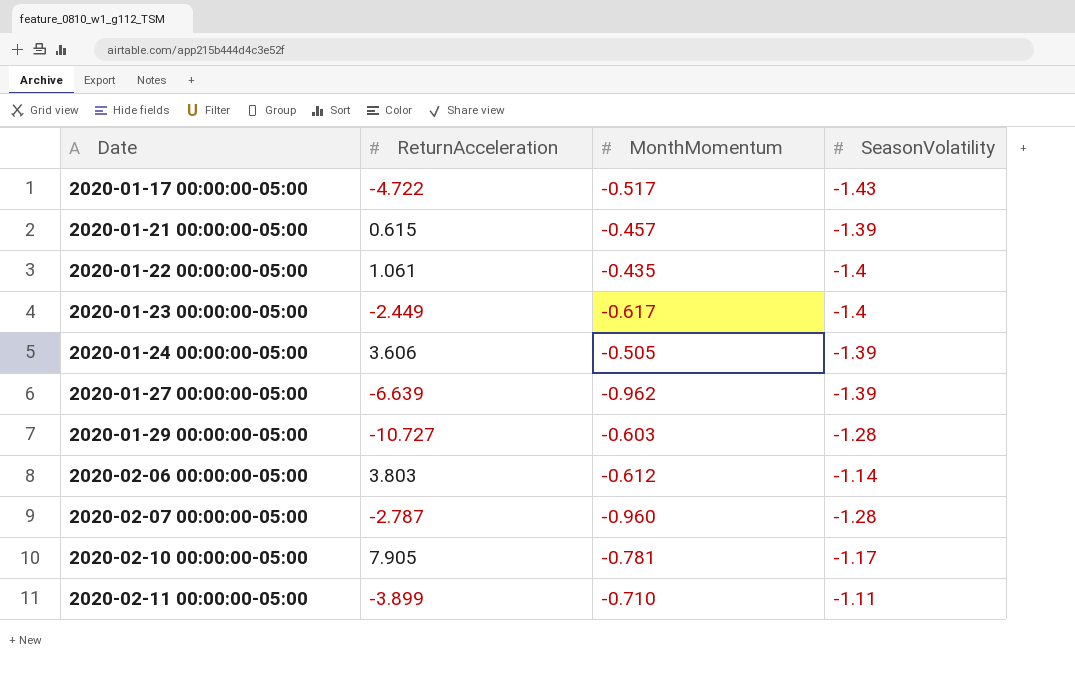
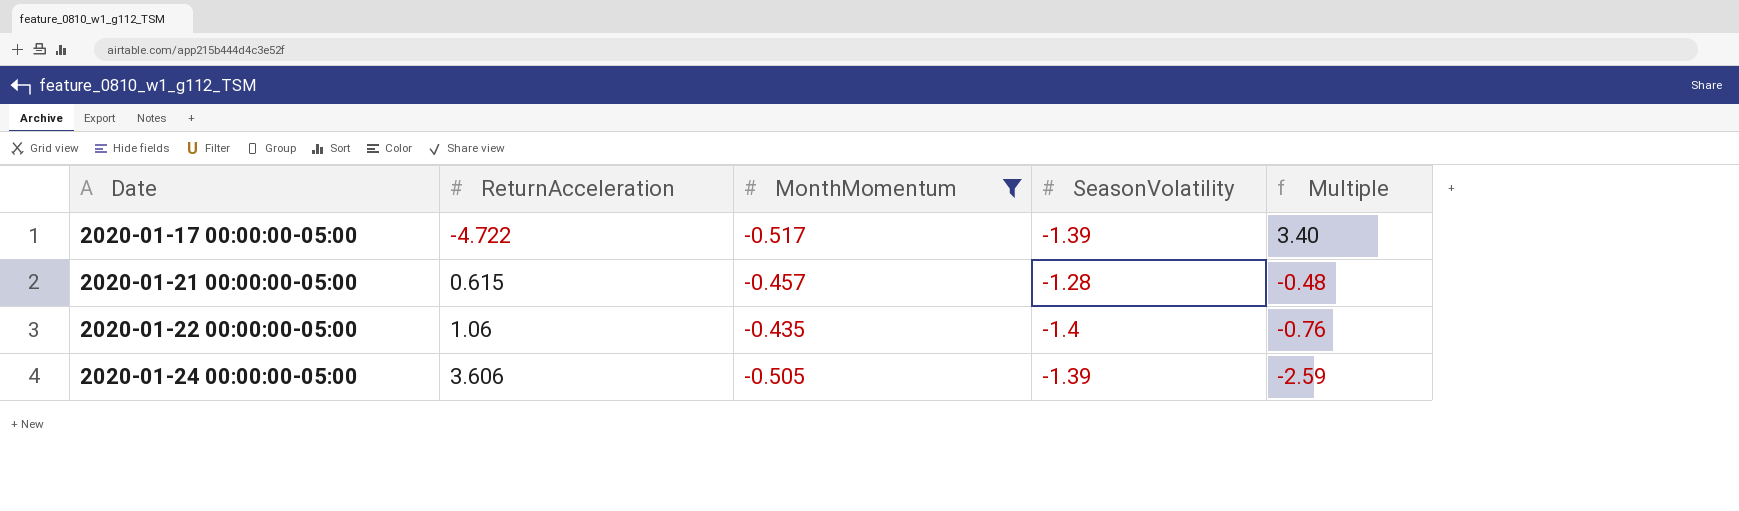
filter: none -> MonthMomentum >= -0.517
column Multiple | formula: none -> [ReturnAcceleration] / [SeasonVolatility]
2020-01-17 00:00:00-05:00 | SeasonVolatility: -1.43 -> -1.39
2020-01-21 00:00:00-05:00 | SeasonVolatility: -1.39 -> -1.28
2020-01-22 00:00:00-05:00 | ReturnAcceleration: 1.061 -> 1.06

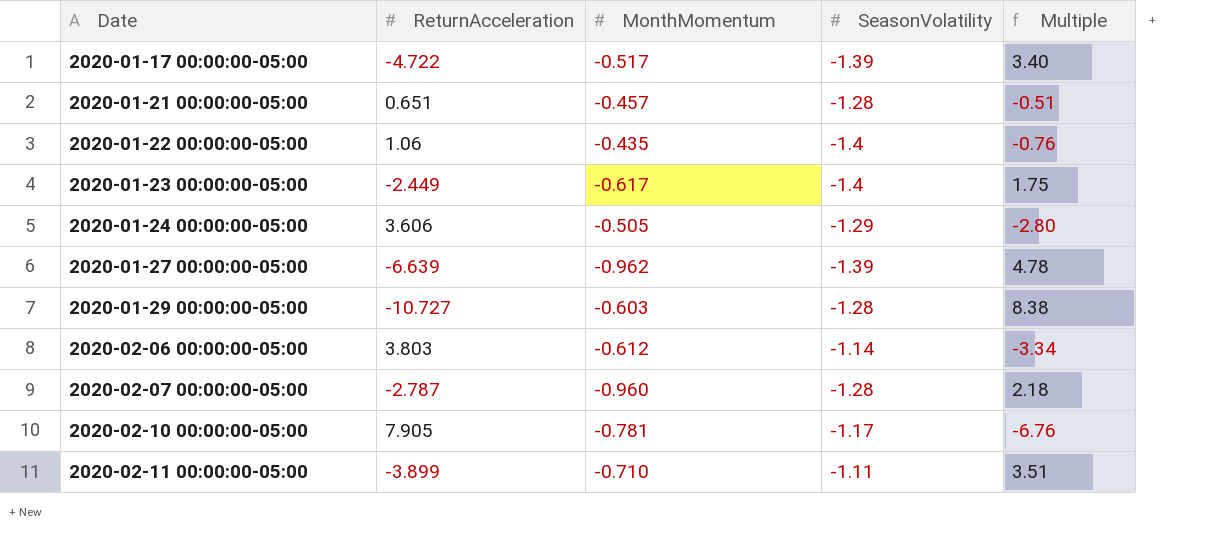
filter: MonthMomentum >= -0.517 -> none
2020-01-21 00:00:00-05:00 | ReturnAcceleration: 0.615 -> 0.651
2020-01-21 00:00:00-05:00 | Multiple: -0.48 -> -0.51
2020-01-24 00:00:00-05:00 | SeasonVolatility: -1.39 -> -1.29
2020-01-24 00:00:00-05:00 | Multiple: -2.59 -> -2.80

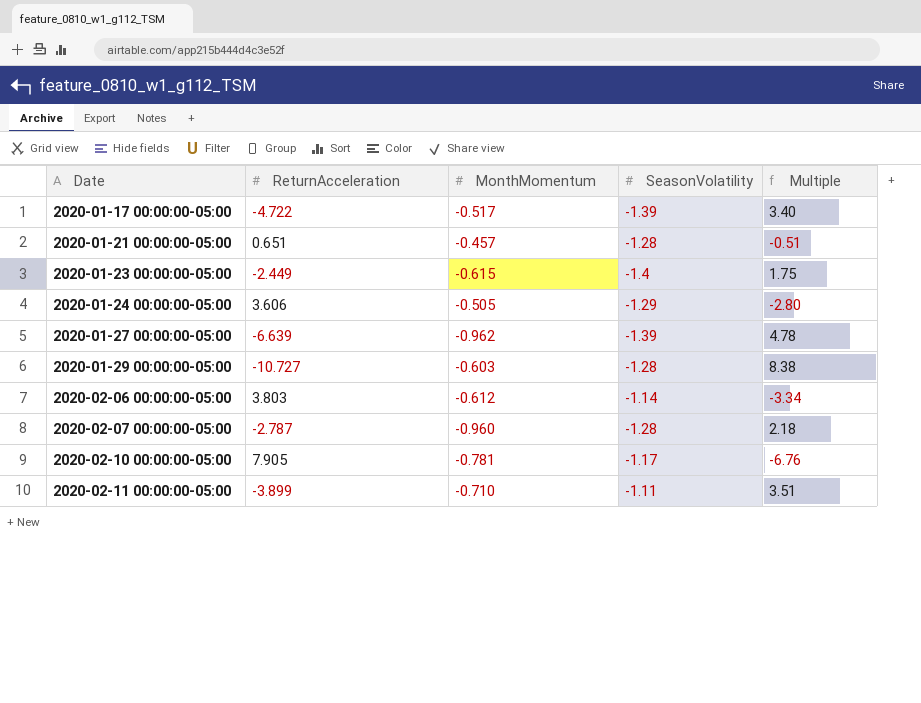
row 2020-01-22 00:00:00-05:00: 1.06 | -0.435 | -1.4 | -0.76 -> none
2020-01-23 00:00:00-05:00 | MonthMomentum: -0.617 -> -0.615

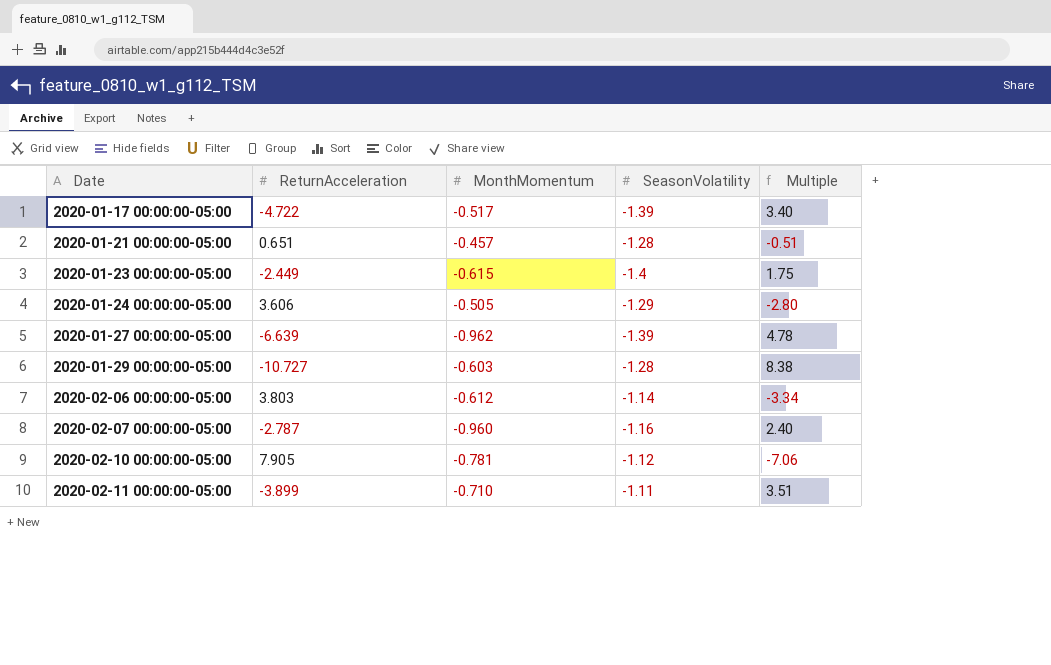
2020-02-07 00:00:00-05:00 | SeasonVolatility: -1.28 -> -1.16
2020-02-07 00:00:00-05:00 | Multiple: 2.18 -> 2.40
2020-02-10 00:00:00-05:00 | SeasonVolatility: -1.17 -> -1.12
2020-02-10 00:00:00-05:00 | Multiple: -6.76 -> -7.06

